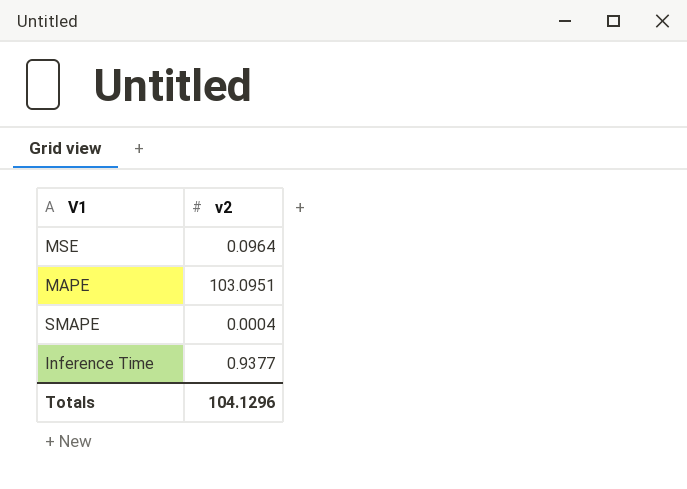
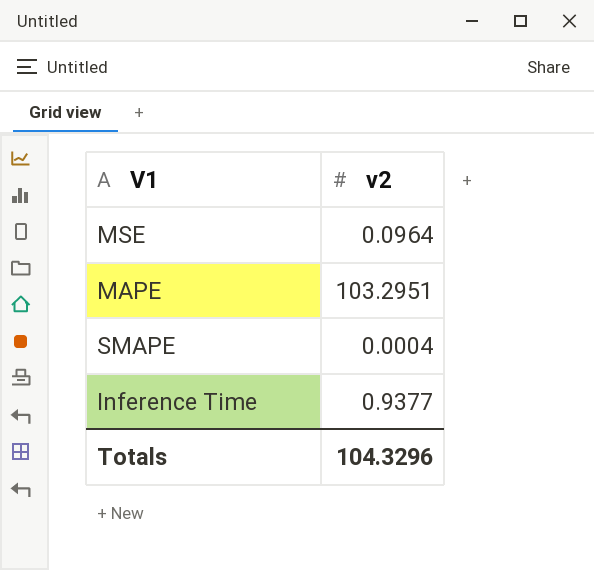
MAPE | v2: 103.0951 -> 103.2951
Totals | v2: 104.1296 -> 104.3296

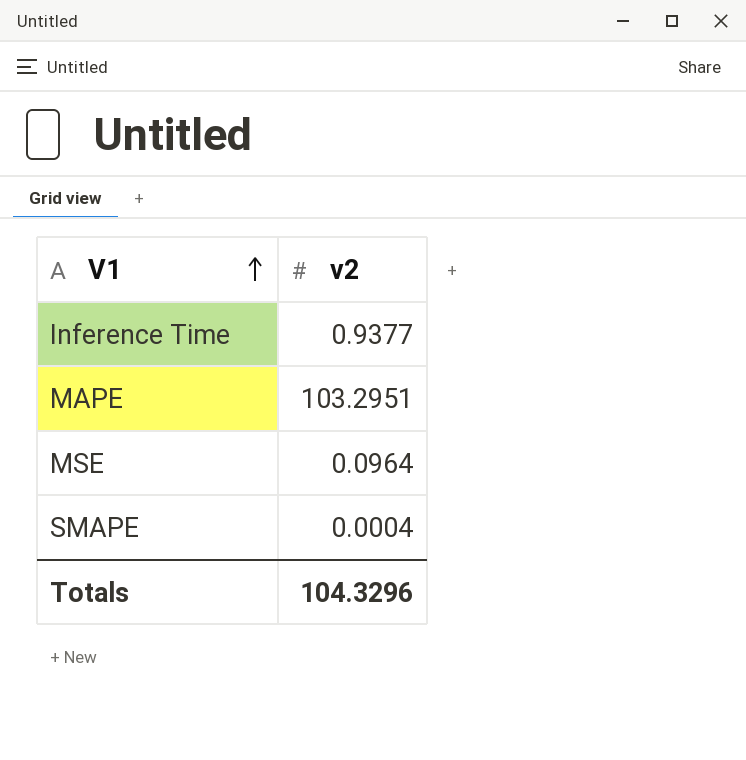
row order: none -> V1 ascending

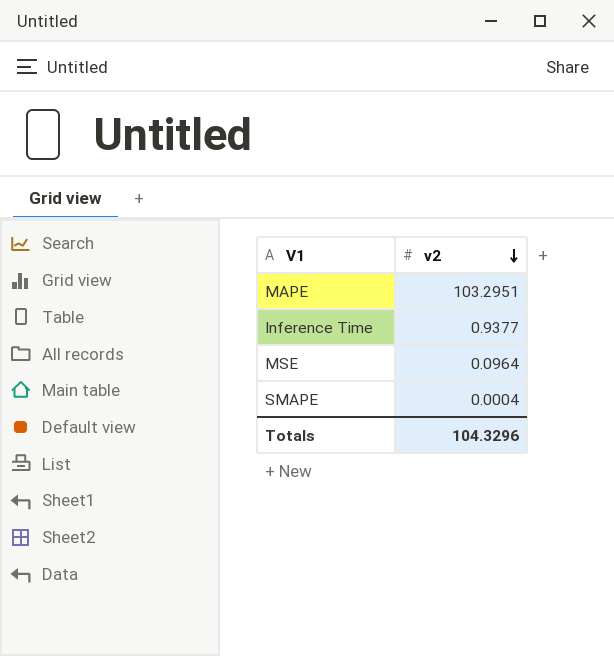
row order: V1 ascending -> v2 descending

